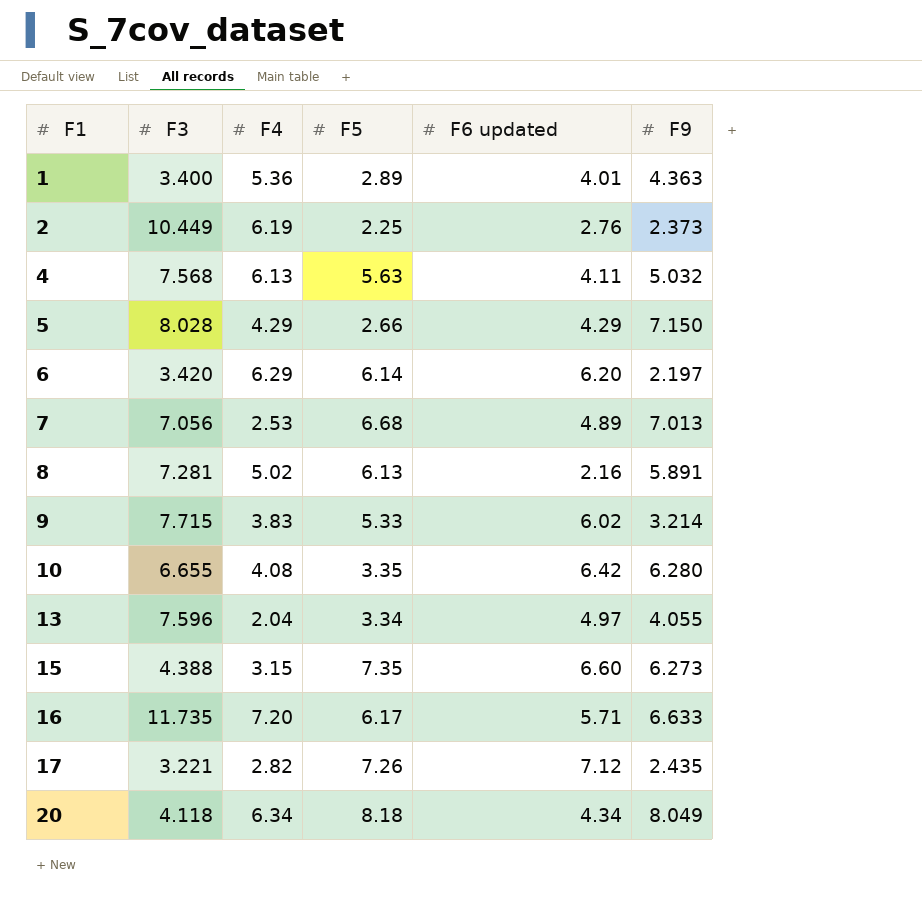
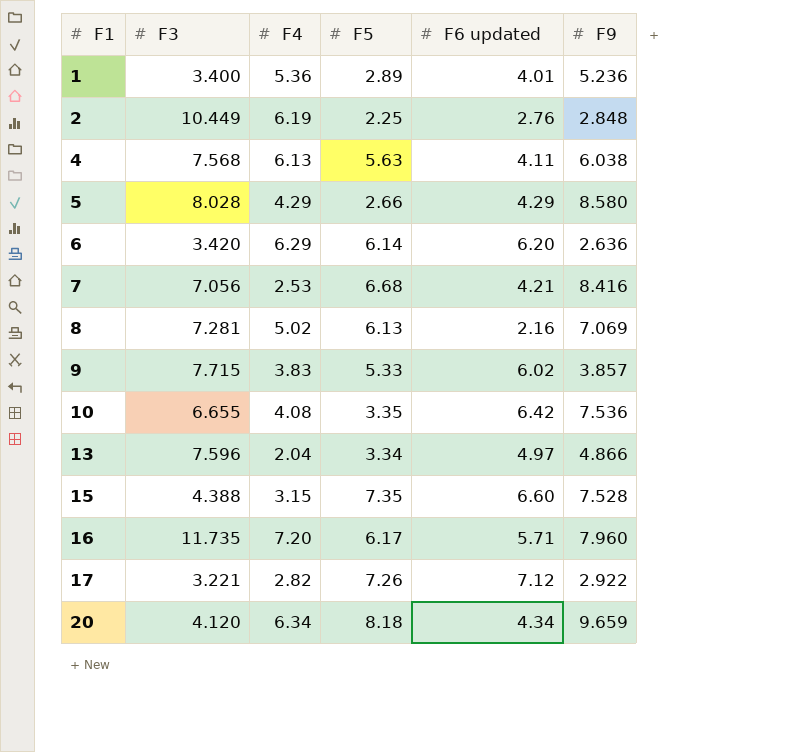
1 | F9: 4.363 -> 5.236
2 | F9: 2.373 -> 2.848
4 | F9: 5.032 -> 6.038
5 | F9: 7.150 -> 8.580
6 | F9: 2.197 -> 2.636
7 | F6 updated: 4.89 -> 4.21
7 | F9: 7.013 -> 8.416
8 | F9: 5.891 -> 7.069
9 | F9: 3.214 -> 3.857
10 | F9: 6.280 -> 7.536
13 | F9: 4.055 -> 4.866
15 | F9: 6.273 -> 7.528
16 | F9: 6.633 -> 7.960
17 | F9: 2.435 -> 2.922
20 | F3: 4.118 -> 4.120
20 | F9: 8.049 -> 9.659

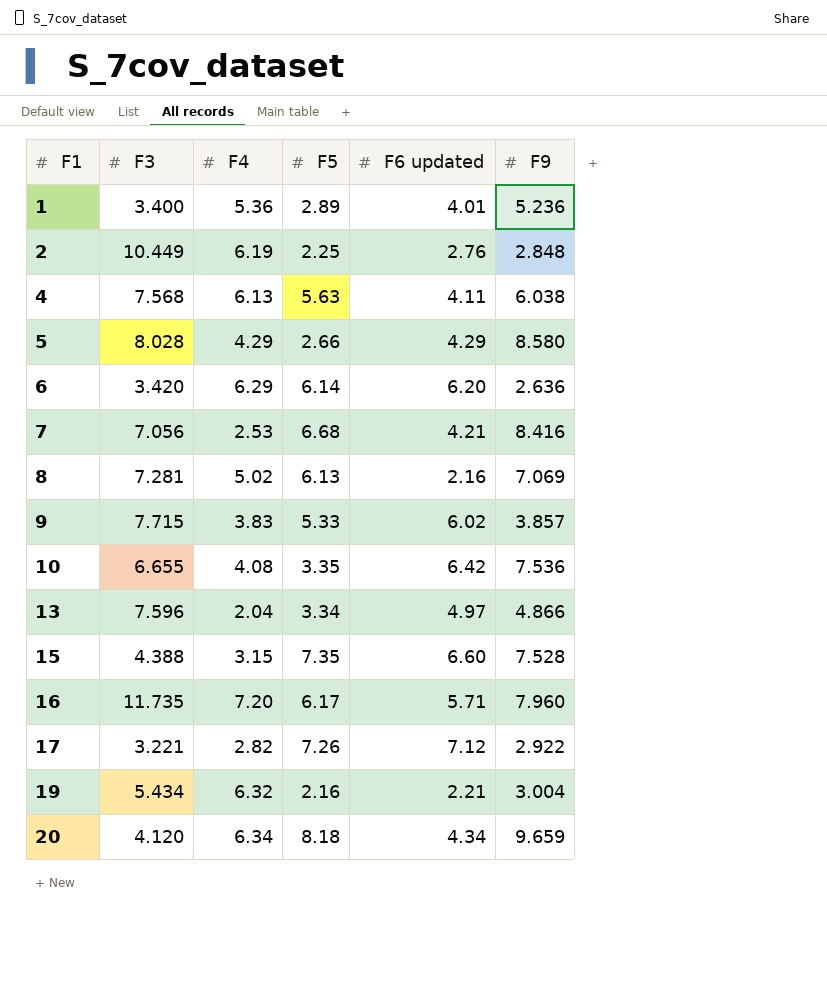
row 19: none -> 5.434 | 6.32 | 2.16 | 2.21 | 3.004

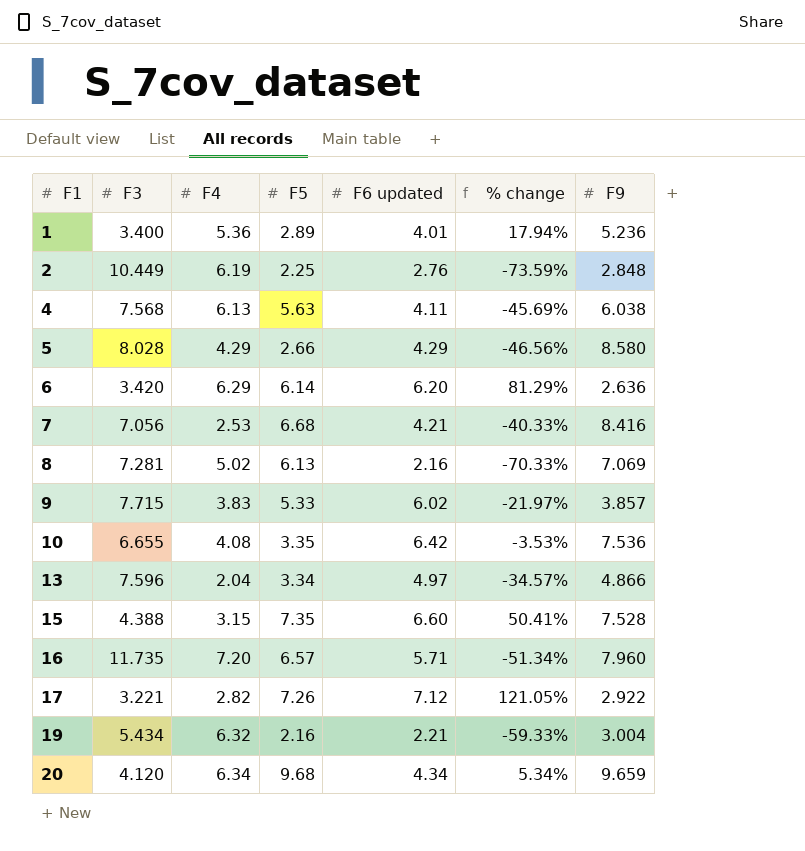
column % change | formula: none -> ([F6 updated] - [F3]) / [F3]
16 | F5: 6.17 -> 6.57
20 | F5: 8.18 -> 9.68

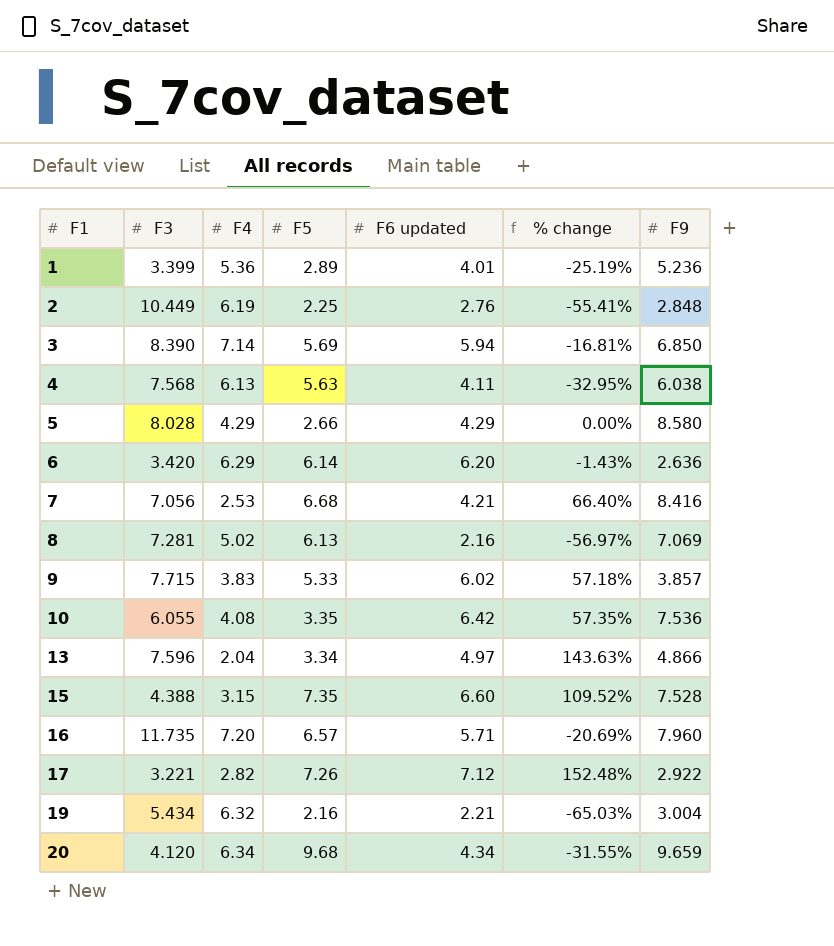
column % change | formula: ([F6 updated] - [F3]) / [F3] -> ([F6 updated] - [F4]) / [F4]
1 | F3: 3.400 -> 3.399
row 3: none -> 8.390 | 7.14 | 5.69 | 5.94 | -16.81% | 6.850
10 | F3: 6.655 -> 6.055

